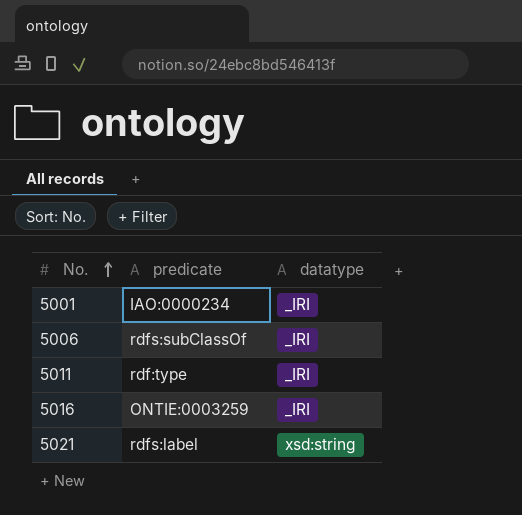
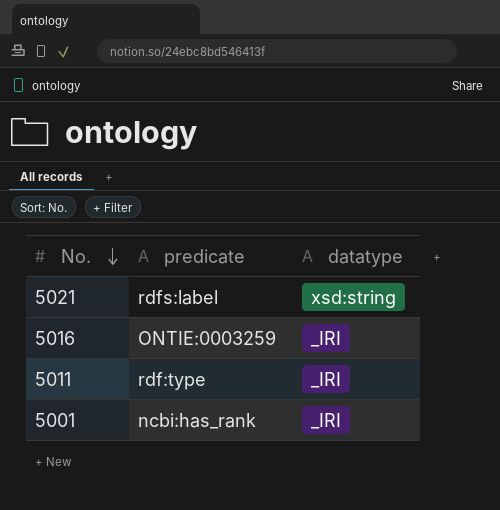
row order: No. ascending -> No. descending
row 5006: rdfs:subClassOf | _IRI -> none
5001 | predicate: IAO:0000234 -> ncbi:has_rank

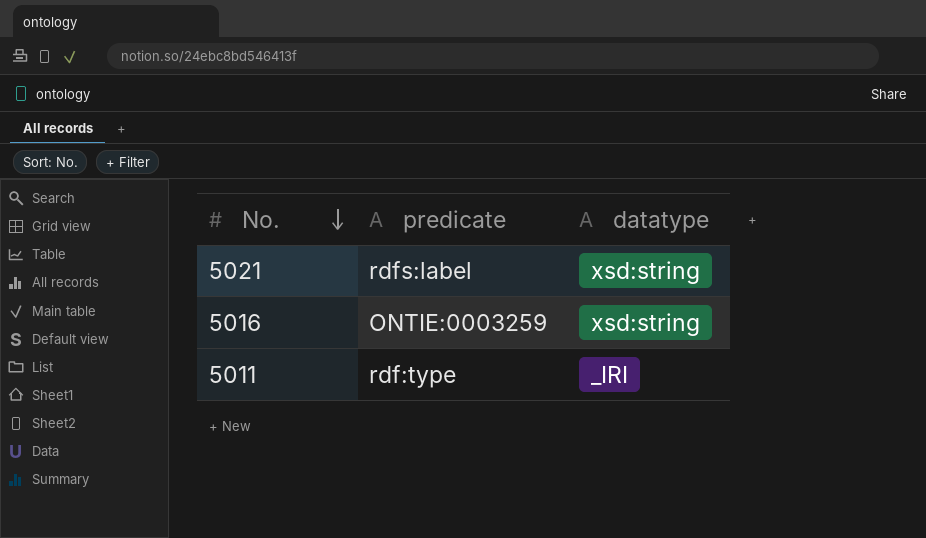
row 5001: ncbi:has_rank | _IRI -> none
5016 | datatype: _IRI -> xsd:string

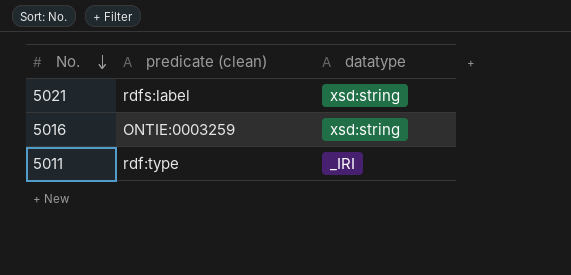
column name: predicate -> predicate (clean)

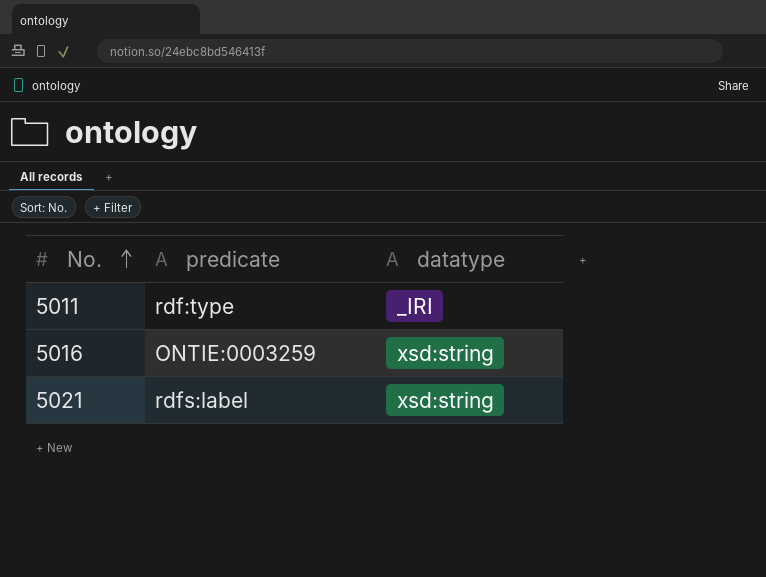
row order: No. descending -> No. ascending
column name: predicate (clean) -> predicate

